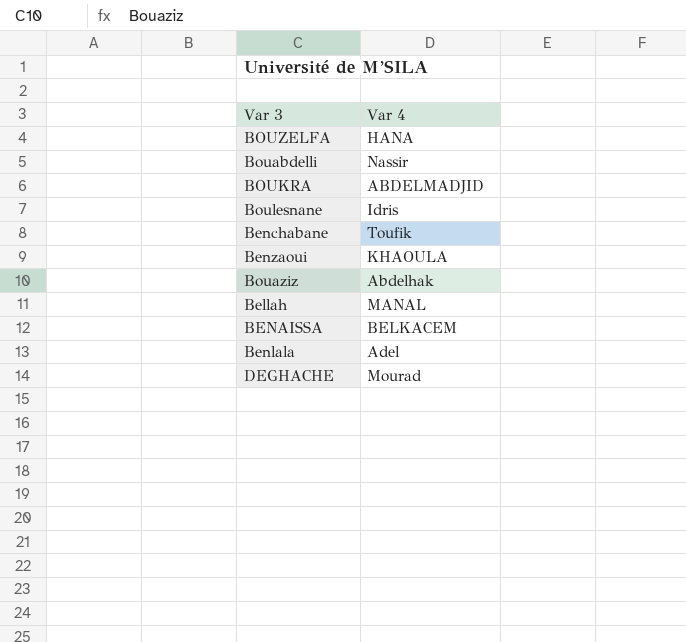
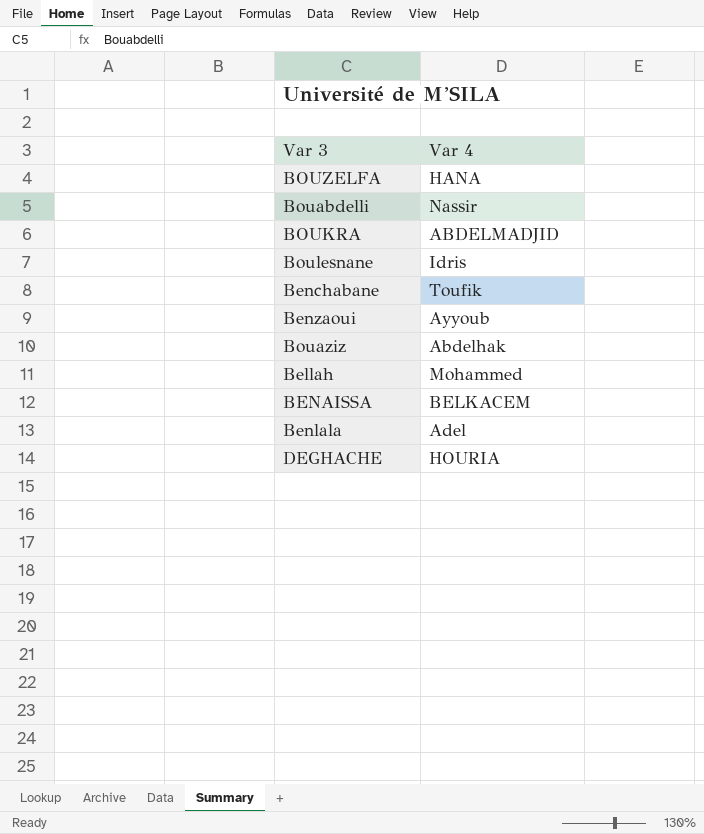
Benzaoui | Var 4: KHAOULA -> Ayyoub
Bellah | Var 4: MANAL -> Mohammed
DEGHACHE | Var 4: Mourad -> HOURIA

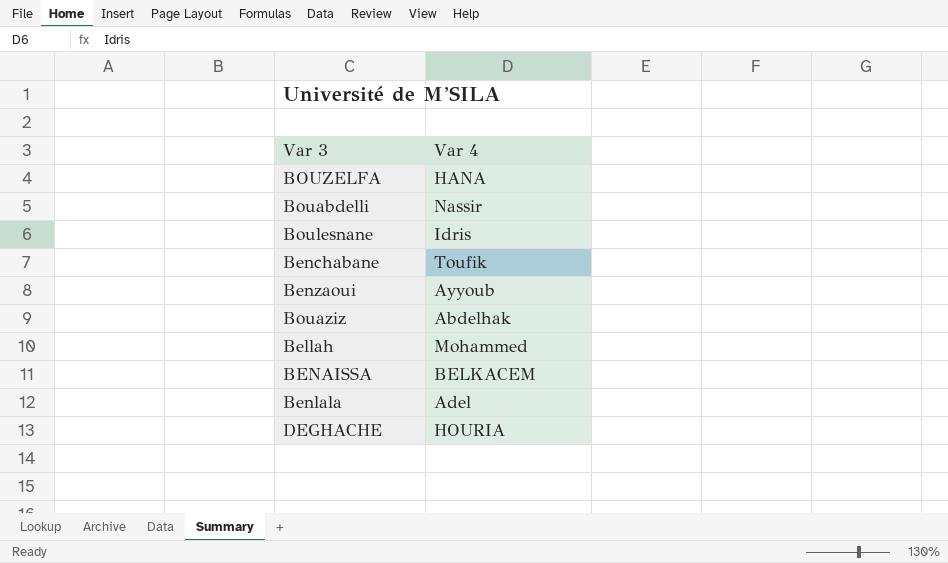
row BOUKRA: ABDELMADJID -> none

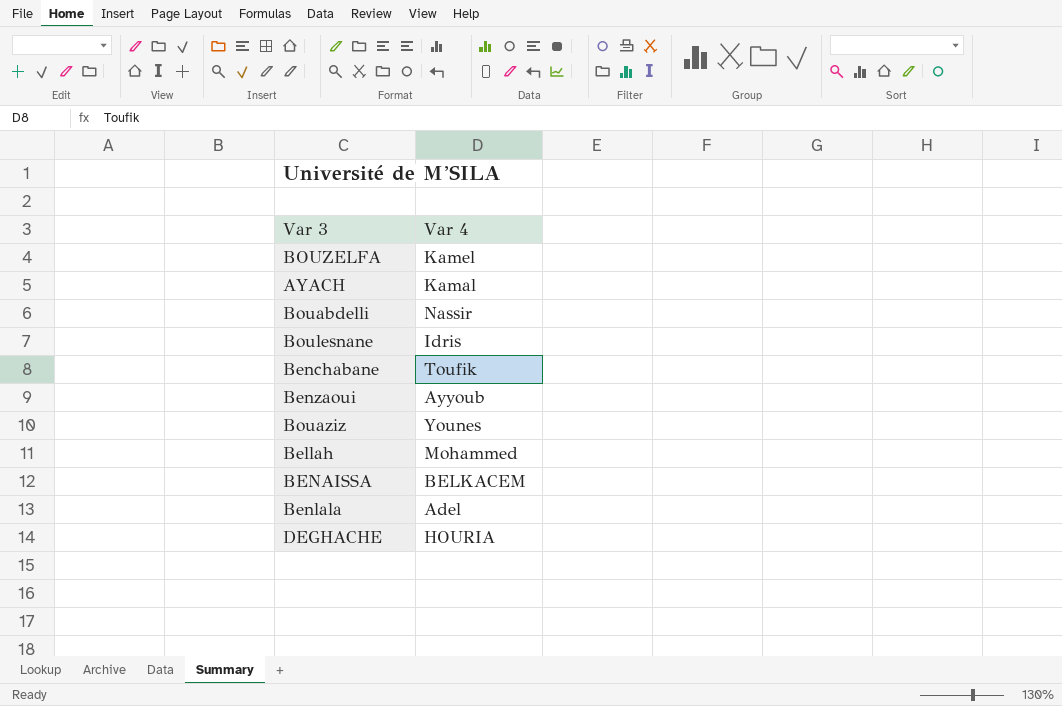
BOUZELFA | Var 4: HANA -> Kamel
row AYACH: none -> Kamal
Bouaziz | Var 4: Abdelhak -> Younes

